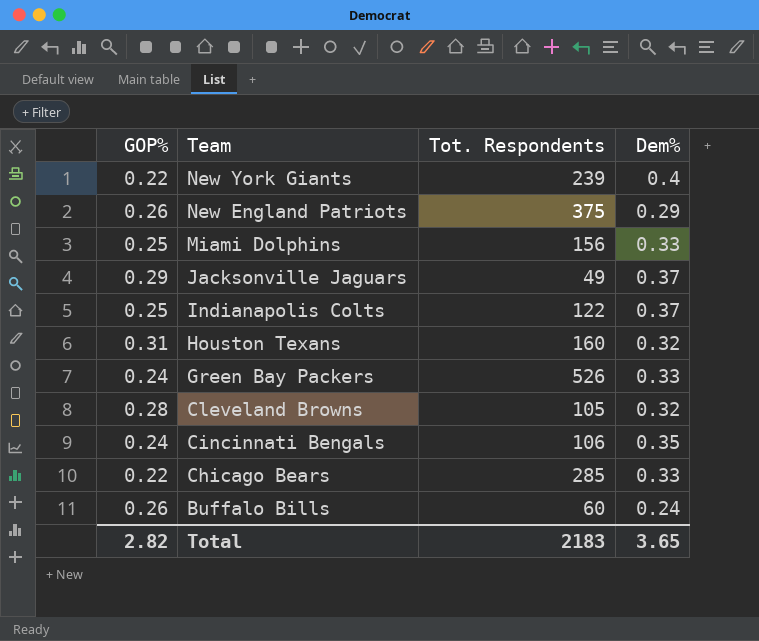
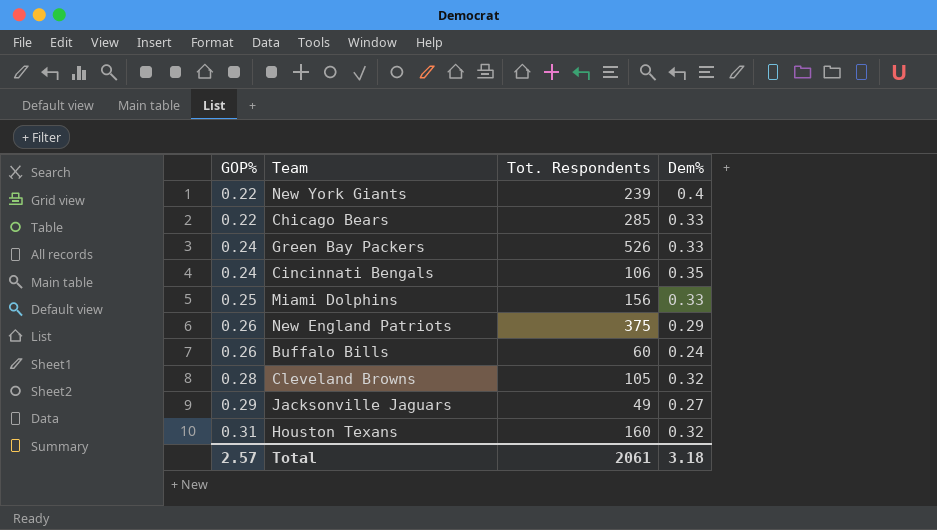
row order: Team descending -> GOP% ascending
row Indianapolis Colts: 0.25 | 122 | 0.37 -> none
Jacksonville Jaguars | Dem%: 0.37 -> 0.27
Total | GOP%: 2.82 -> 2.57
Total | Tot. Respondents: 2183 -> 2061
Total | Dem%: 3.65 -> 3.18

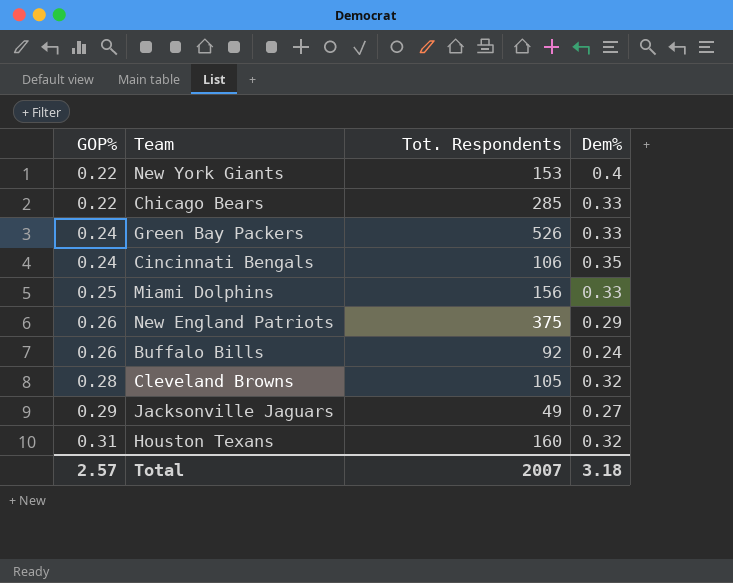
New York Giants | Tot. Respondents: 239 -> 153
Buffalo Bills | Tot. Respondents: 60 -> 92
Total | Tot. Respondents: 2061 -> 2007

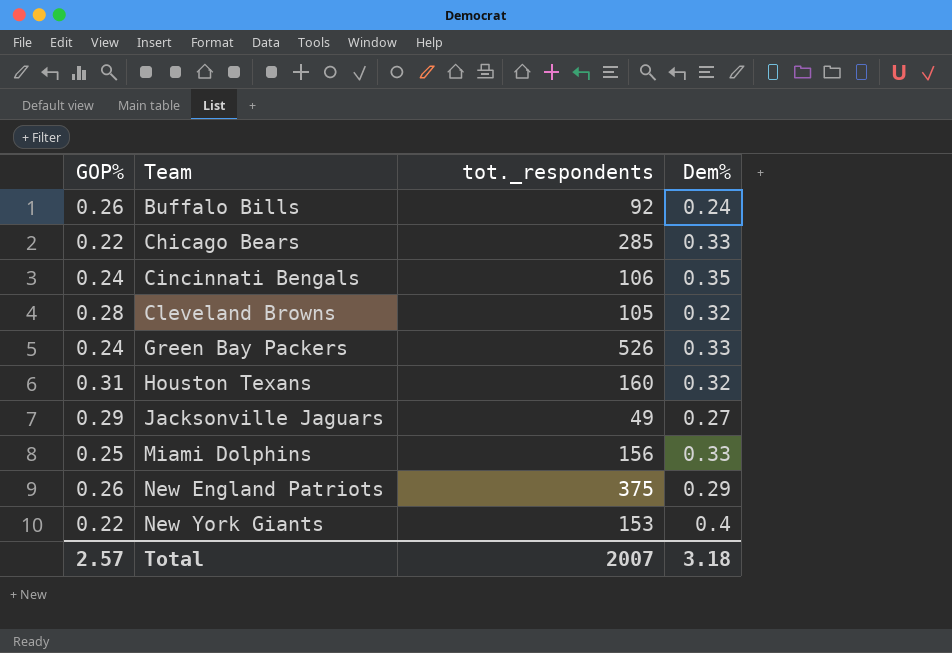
row order: GOP% ascending -> Team ascending
column name: Tot. Respondents -> tot._respondents

